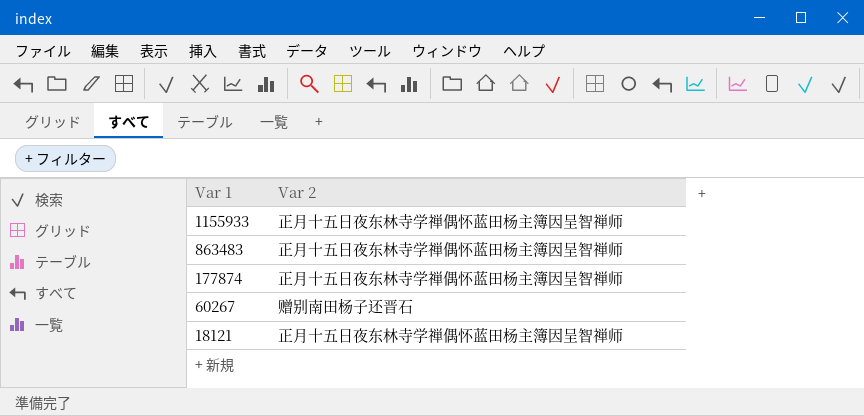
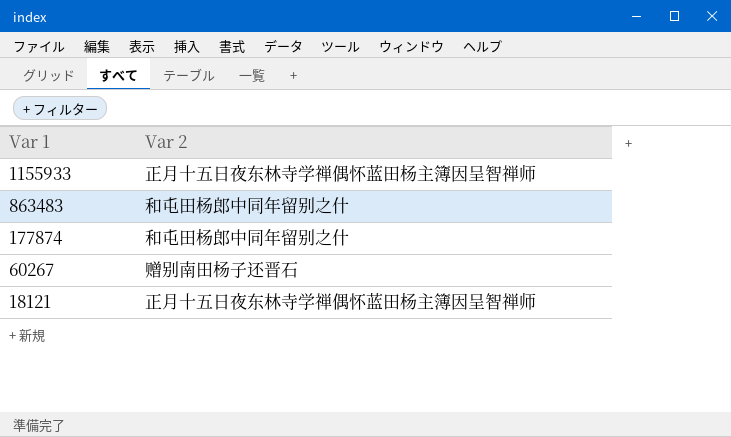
863483 | Var 2: 正月十五日夜东林寺学禅偶怀蓝田杨主簿因呈智禅师 -> 和屯田杨郎中同年留别之什
177874 | Var 2: 正月十五日夜东林寺学禅偶怀蓝田杨主簿因呈智禅师 -> 和屯田杨郎中同年留别之什

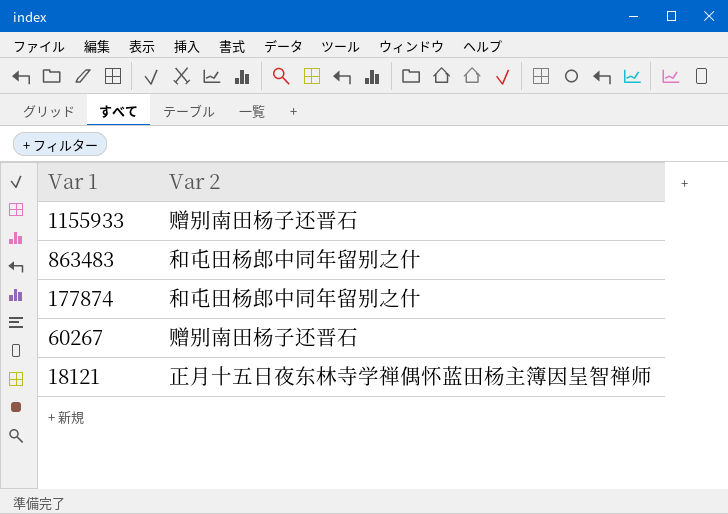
1155933 | Var 2: 正月十五日夜东林寺学禅偶怀蓝田杨主簿因呈智禅师 -> 赠别南田杨子还晋石

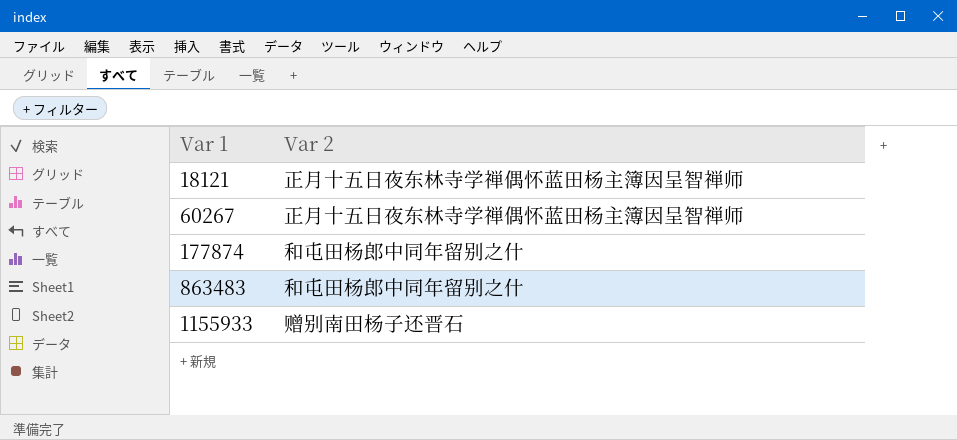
row order: Var 1 descending -> Var 1 ascending
60267 | Var 2: 赠别南田杨子还晋石 -> 正月十五日夜东林寺学禅偶怀蓝田杨主簿因呈智禅师

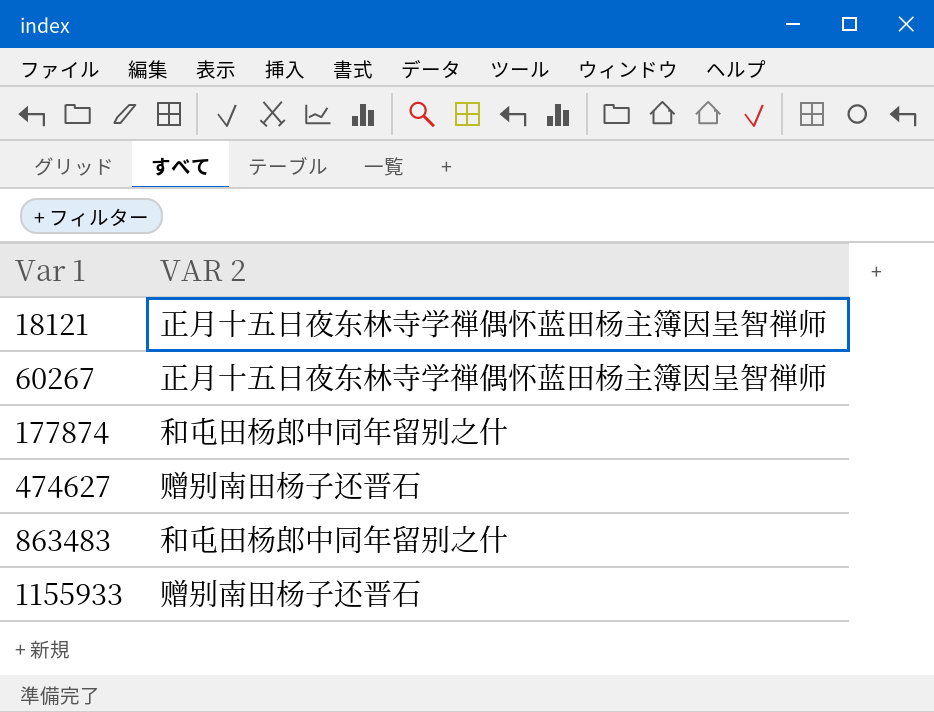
column name: Var 2 -> VAR 2
row 474627: none -> 赠别南田杨子还晋石

